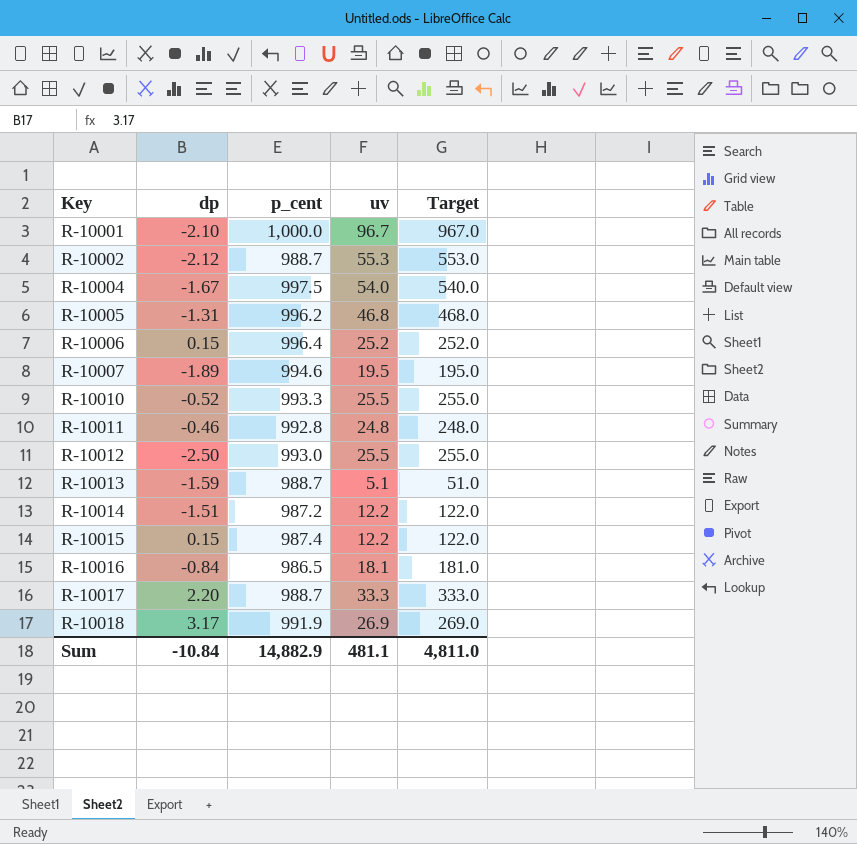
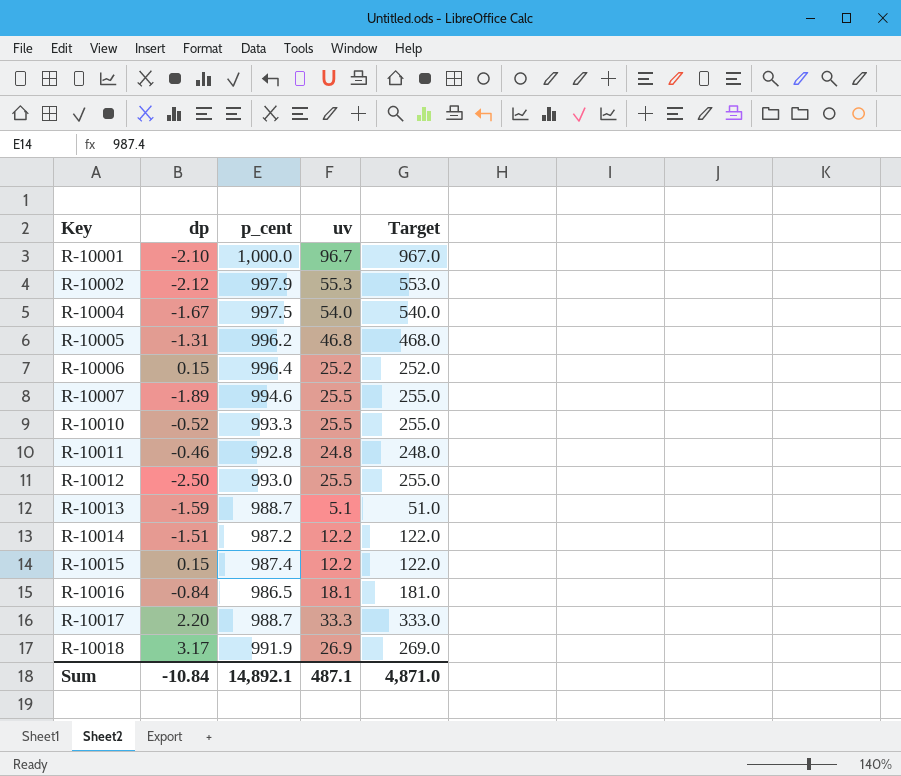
R-10002 | p_cent: 988.7 -> 997.9
R-10007 | uv: 19.5 -> 25.5
R-10007 | Target: 195.0 -> 255.0
Sum | p_cent: 14,882.9 -> 14,892.1
Sum | uv: 481.1 -> 487.1
Sum | Target: 4,811.0 -> 4,871.0

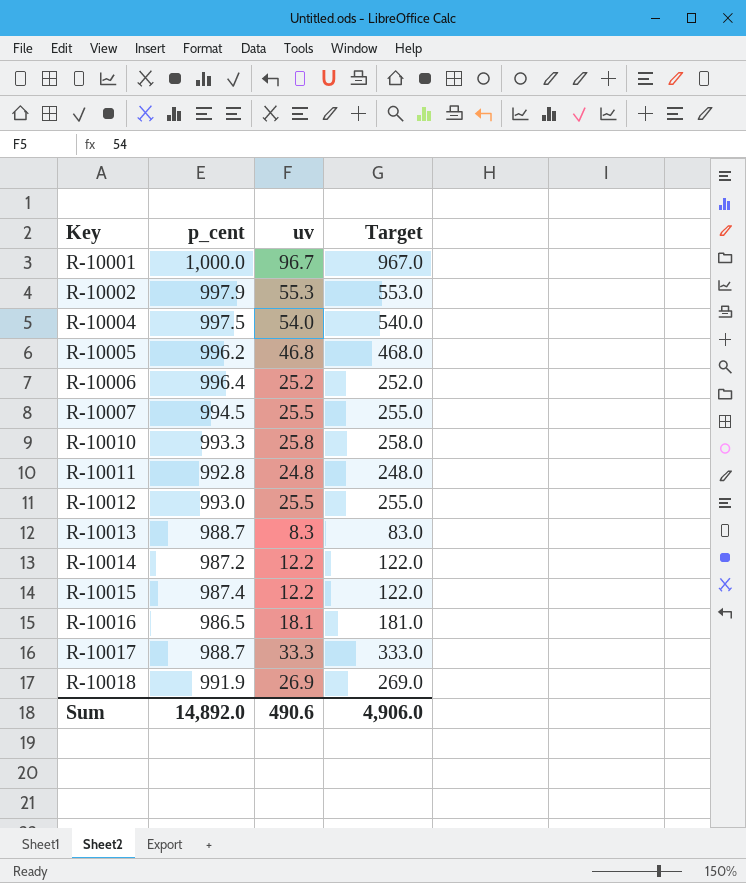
column dp | position: 2 -> none
R-10007 | p_cent: 994.6 -> 994.5
R-10010 | uv: 25.5 -> 25.8
R-10010 | Target: 255.0 -> 258.0
R-10013 | uv: 5.1 -> 8.3
R-10013 | Target: 51.0 -> 83.0
Sum | p_cent: 14,892.1 -> 14,892.0
Sum | uv: 487.1 -> 490.6
Sum | Target: 4,871.0 -> 4,906.0

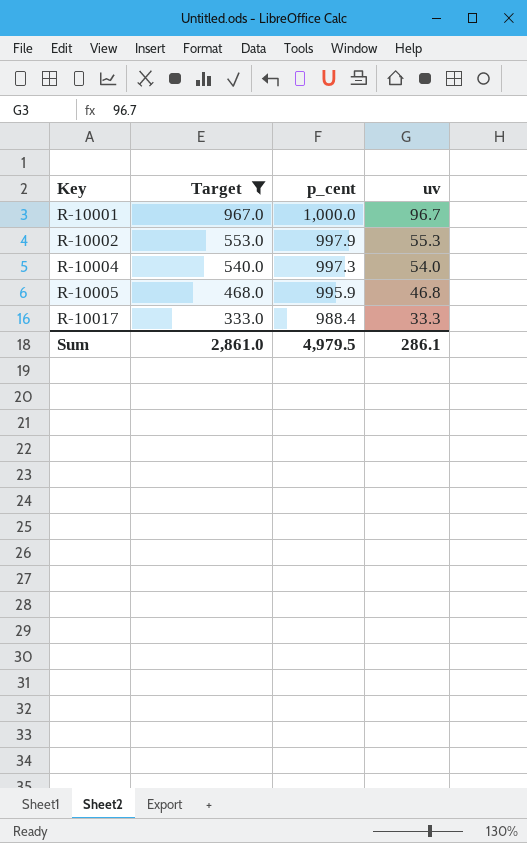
filter: none -> Target >= 333.0
column Target | position: 4 -> 2
R-10004 | p_cent: 997.5 -> 997.3
R-10005 | p_cent: 996.2 -> 995.9
R-10017 | p_cent: 988.7 -> 988.4
Sum | Target: 4,906.0 -> 2,861.0
Sum | p_cent: 14,892.0 -> 4,979.5
Sum | uv: 490.6 -> 286.1

